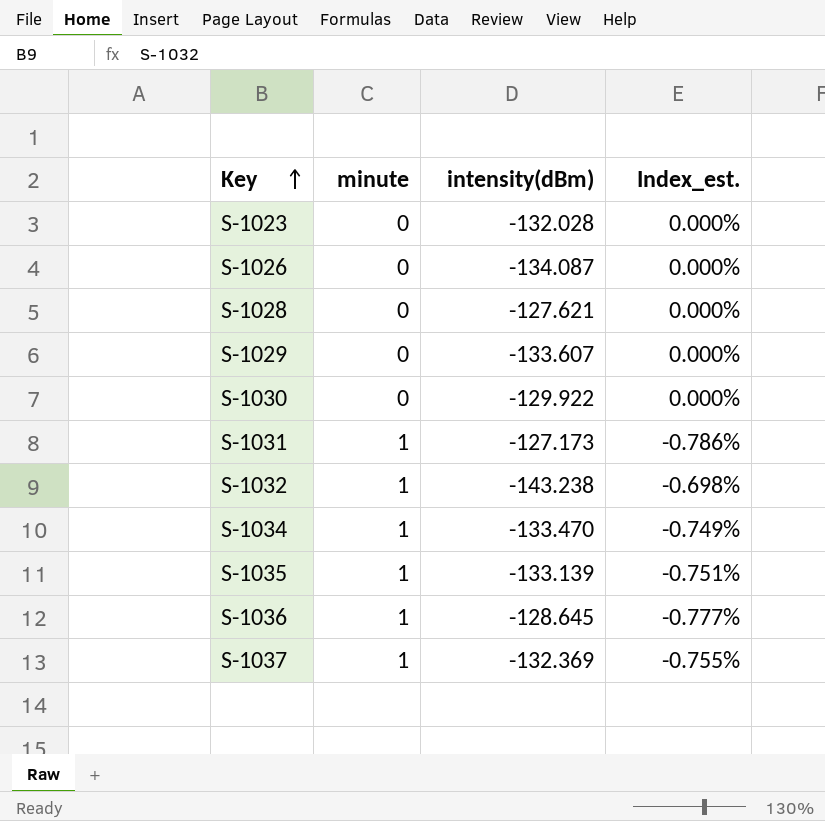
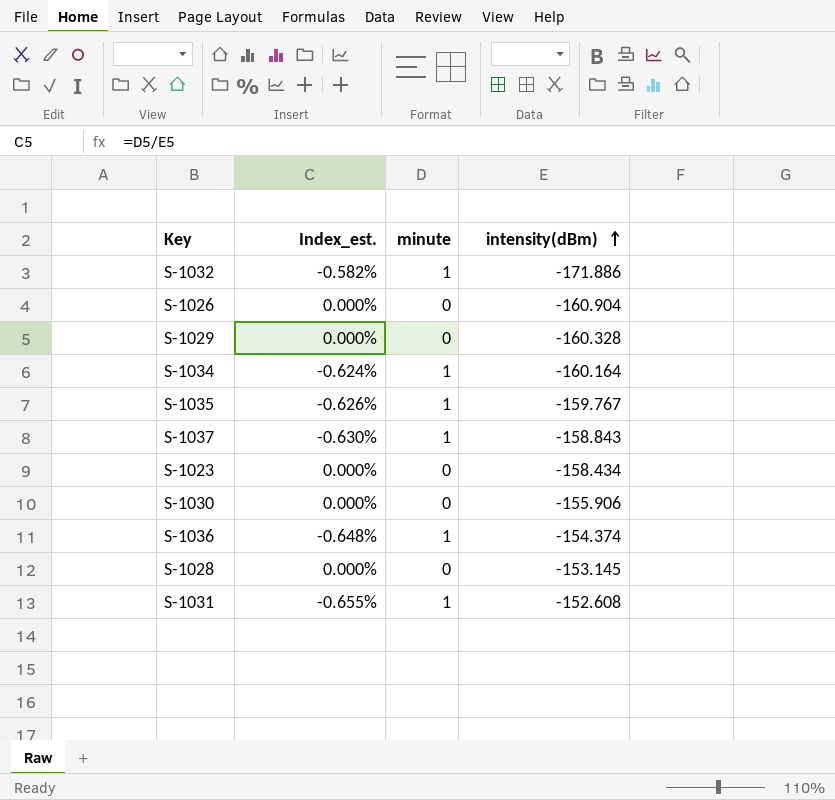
row order: Key ascending -> intensity(dBm) ascending
column Index_est. | position: 4 -> 2
S-1032 | Index_est.: -0.698% -> -0.582%
S-1032 | intensity(dBm): -143.238 -> -171.886
S-1026 | intensity(dBm): -134.087 -> -160.904
S-1029 | intensity(dBm): -133.607 -> -160.328
S-1034 | Index_est.: -0.749% -> -0.624%
S-1034 | intensity(dBm): -133.470 -> -160.164
S-1035 | Index_est.: -0.751% -> -0.626%
S-1035 | intensity(dBm): -133.139 -> -159.767
S-1037 | Index_est.: -0.755% -> -0.630%
S-1037 | intensity(dBm): -132.369 -> -158.843
S-1023 | intensity(dBm): -132.028 -> -158.434
S-1030 | intensity(dBm): -129.922 -> -155.906
S-1036 | Index_est.: -0.777% -> -0.648%
S-1036 | intensity(dBm): -128.645 -> -154.374
S-1028 | intensity(dBm): -127.621 -> -153.145
S-1031 | Index_est.: -0.786% -> -0.655%
S-1031 | intensity(dBm): -127.173 -> -152.608

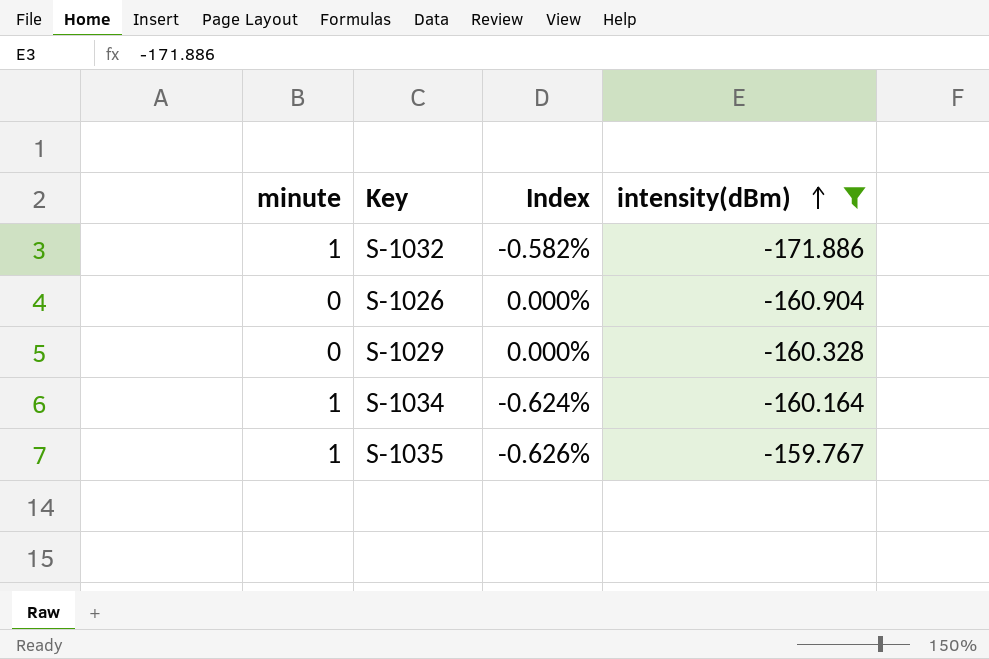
filter: none -> intensity(dBm) <= -159.767
column minute | position: 3 -> 1
column name: Index_est. -> Index

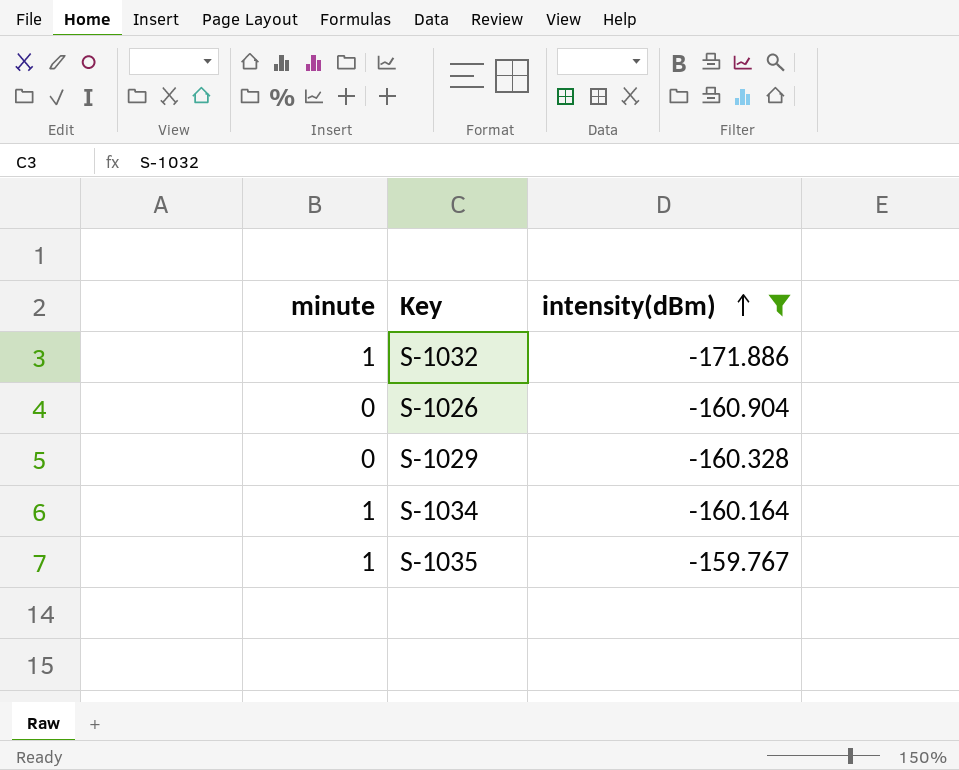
column Index | formula: [minute] / [intensity(dBm)] -> none

